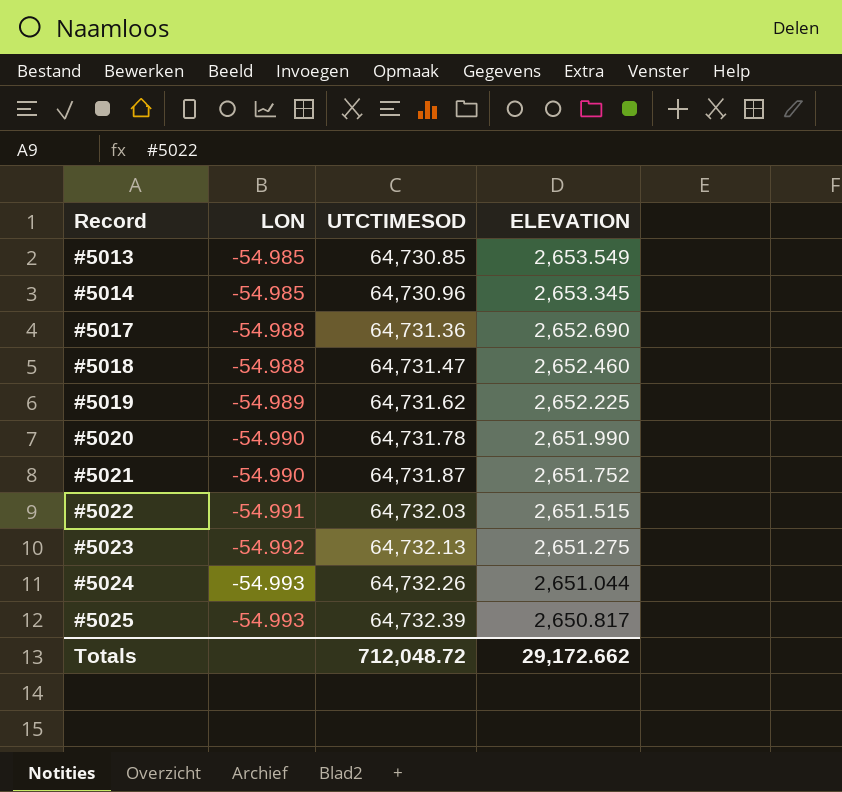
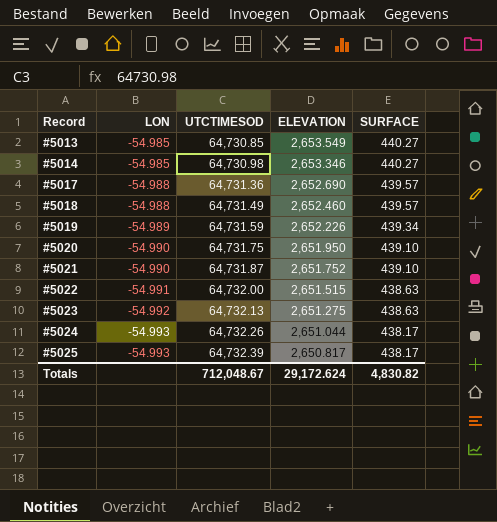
column SURFACE | position: none -> 5
#5014 | UTCTIMESOD: 64,730.96 -> 64,730.98
#5014 | ELEVATION: 2,653.345 -> 2,653.346
#5018 | UTCTIMESOD: 64,731.47 -> 64,731.49
#5019 | UTCTIMESOD: 64,731.62 -> 64,731.59
#5019 | ELEVATION: 2,652.225 -> 2,652.226
#5020 | UTCTIMESOD: 64,731.78 -> 64,731.75
#5020 | ELEVATION: 2,651.990 -> 2,651.950
#5022 | UTCTIMESOD: 64,732.03 -> 64,732.00
Totals | UTCTIMESOD: 712,048.72 -> 712,048.67
Totals | ELEVATION: 29,172.662 -> 29,172.624

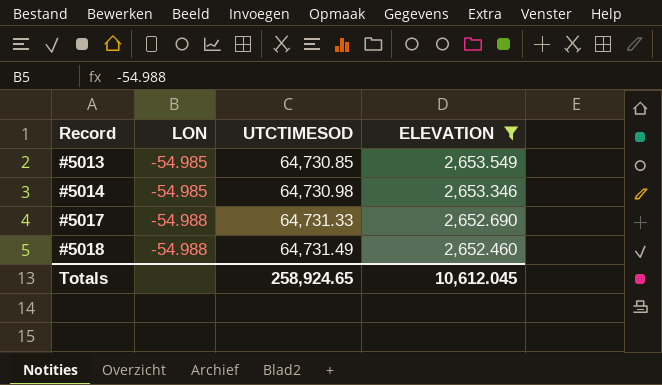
filter: none -> ELEVATION >= 2,652.460
column SURFACE | position: 5 -> none
#5017 | UTCTIMESOD: 64,731.36 -> 64,731.33
Totals | UTCTIMESOD: 712,048.67 -> 258,924.65
Totals | ELEVATION: 29,172.624 -> 10,612.045

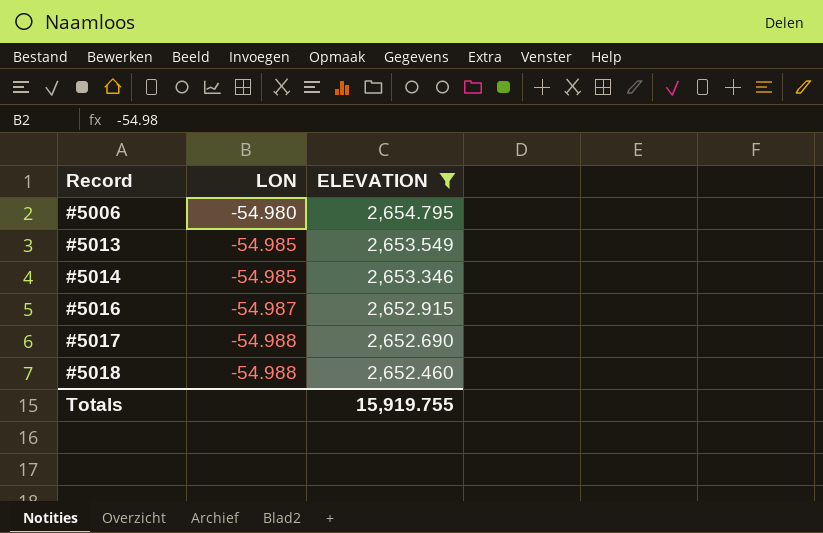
column UTCTIMESOD | position: 3 -> none
row #5006: none -> -54.980 | 2,654.795
row #5016: none -> -54.987 | 2,652.915
Totals | ELEVATION: 10,612.045 -> 15,919.755

